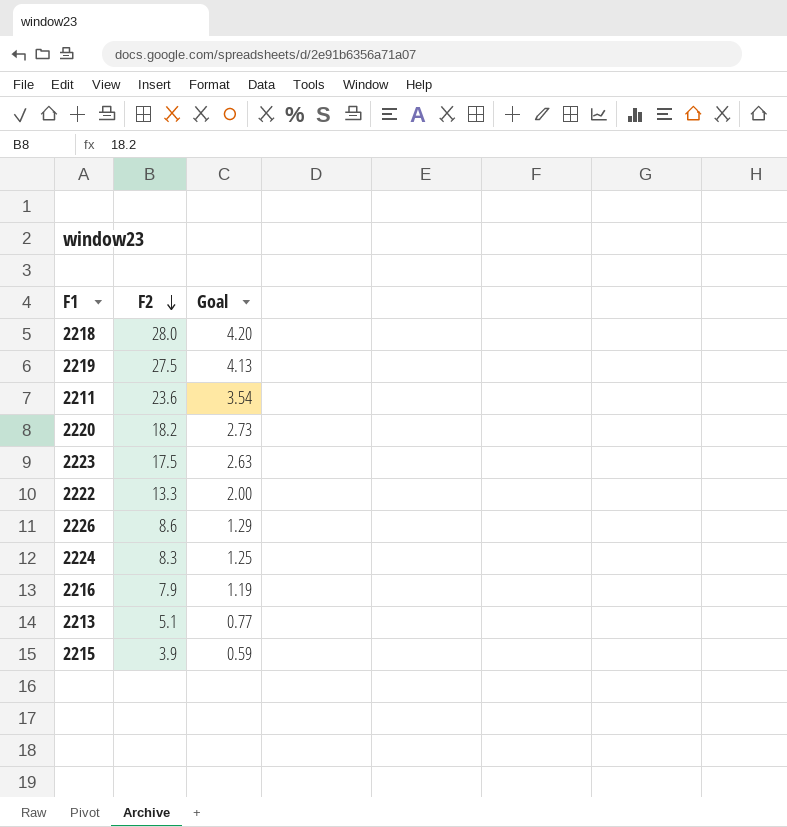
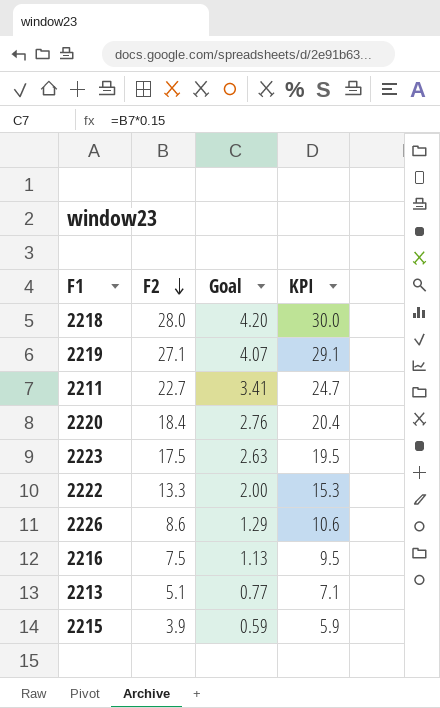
column KPI | formula: none -> [F2] + 2
row 2224: 8.3 | 1.25 -> none
2219 | F2: 27.5 -> 27.1
2219 | Goal: 4.13 -> 4.07
2211 | F2: 23.6 -> 22.7
2211 | Goal: 3.54 -> 3.41
2220 | F2: 18.2 -> 18.4
2220 | Goal: 2.73 -> 2.76
2216 | F2: 7.9 -> 7.5
2216 | Goal: 1.19 -> 1.13

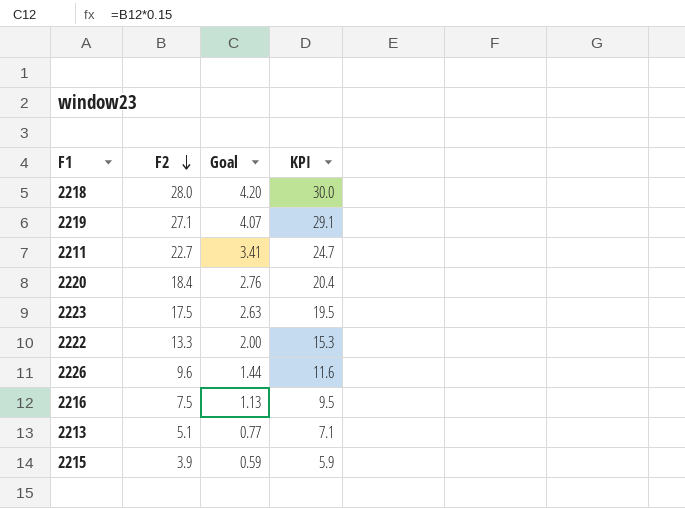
2226 | F2: 8.6 -> 9.6
2226 | Goal: 1.29 -> 1.44
2226 | KPI: 10.6 -> 11.6

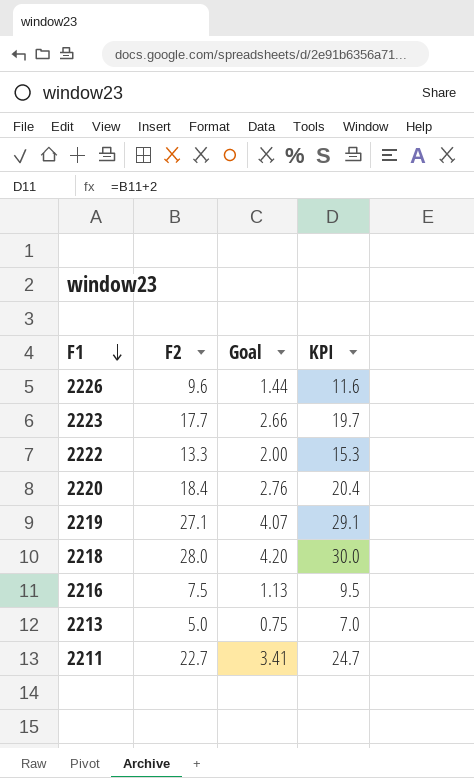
row order: F2 descending -> F1 descending
row 2215: 3.9 | 0.59 | 5.9 -> none
2223 | F2: 17.5 -> 17.7
2223 | Goal: 2.63 -> 2.66
2223 | KPI: 19.5 -> 19.7
2213 | F2: 5.1 -> 5.0
2213 | Goal: 0.77 -> 0.75
2213 | KPI: 7.1 -> 7.0

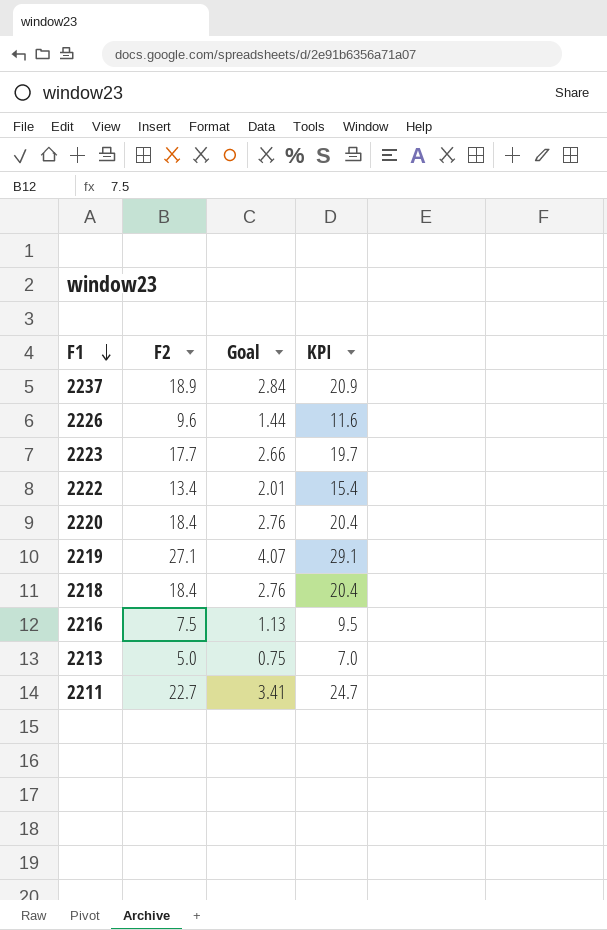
row 2237: none -> 18.9 | 2.84 | 20.9
2222 | F2: 13.3 -> 13.4
2222 | Goal: 2.00 -> 2.01
2222 | KPI: 15.3 -> 15.4
2218 | F2: 28.0 -> 18.4
2218 | Goal: 4.20 -> 2.76
2218 | KPI: 30.0 -> 20.4

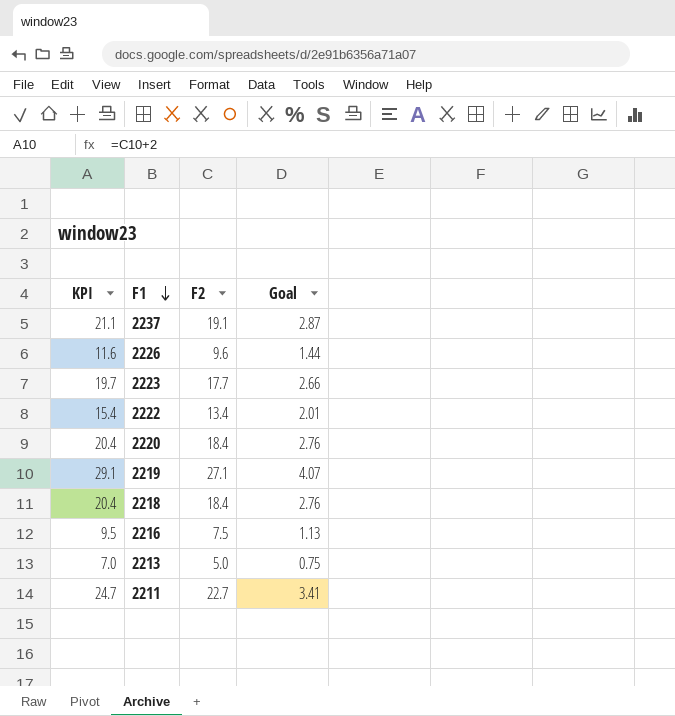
column KPI | position: 4 -> 1
2237 | KPI: 20.9 -> 21.1
2237 | F2: 18.9 -> 19.1
2237 | Goal: 2.84 -> 2.87

